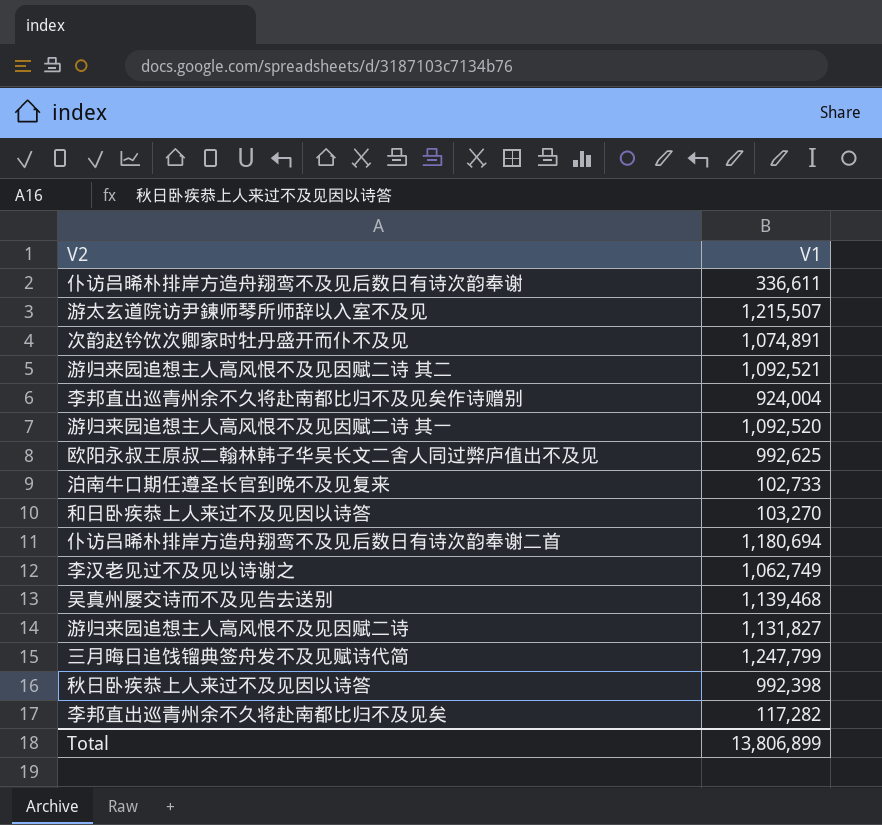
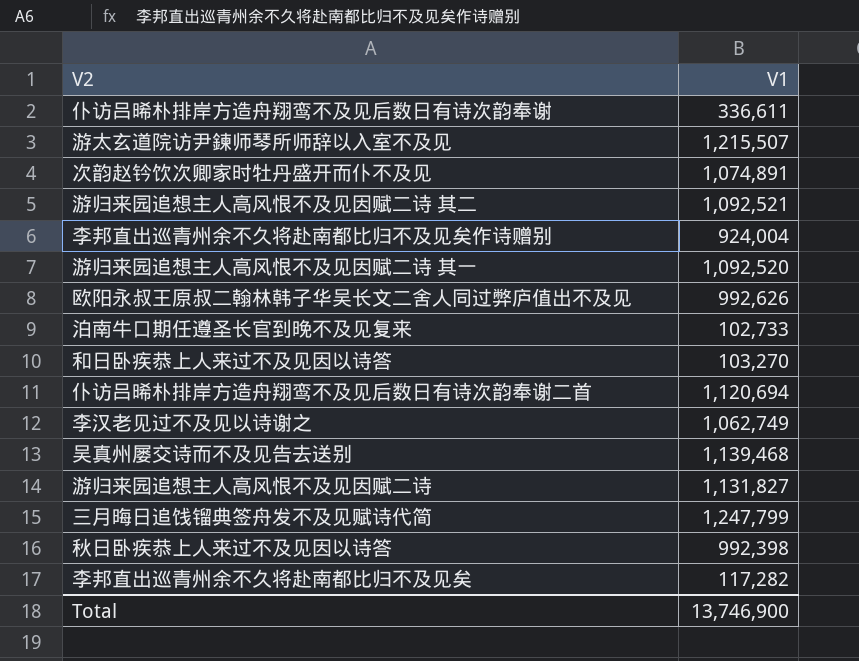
欧阳永叔王原叔二翰林韩子华吴长文二舍人同过弊庐值出不及见 | V1: 992,625 -> 992,626
仆访吕晞朴排岸方造舟翔鸾不及见后数日有诗次韵奉谢二首 | V1: 1,180,694 -> 1,120,694
Total | V1: 13,806,899 -> 13,746,900

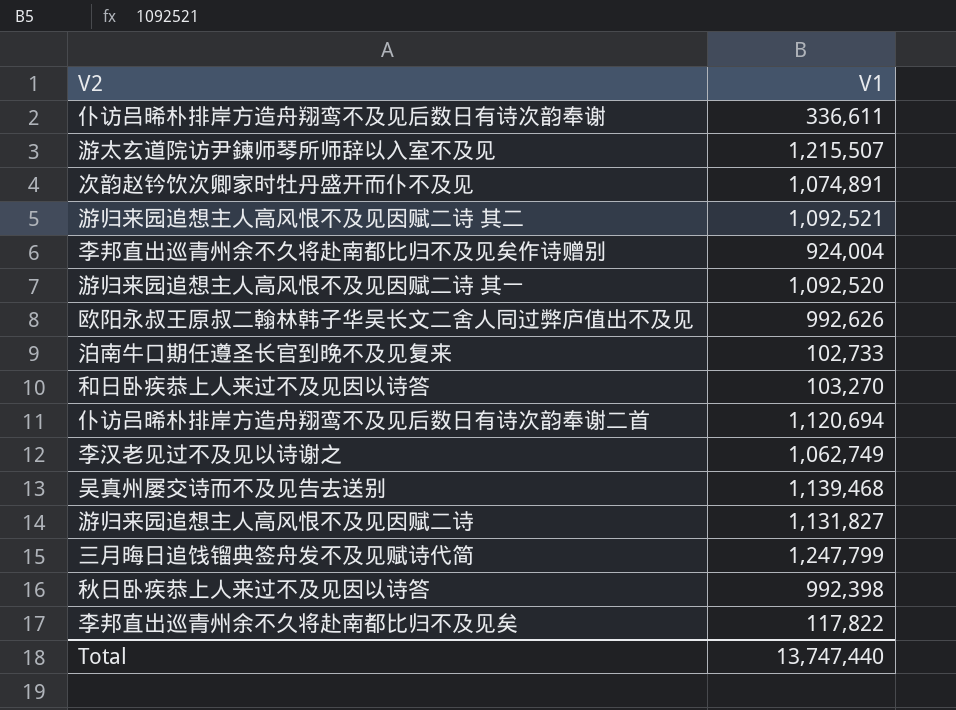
李邦直出巡青州余不久将赴南都比归不及见矣 | V1: 117,282 -> 117,822
Total | V1: 13,746,900 -> 13,747,440

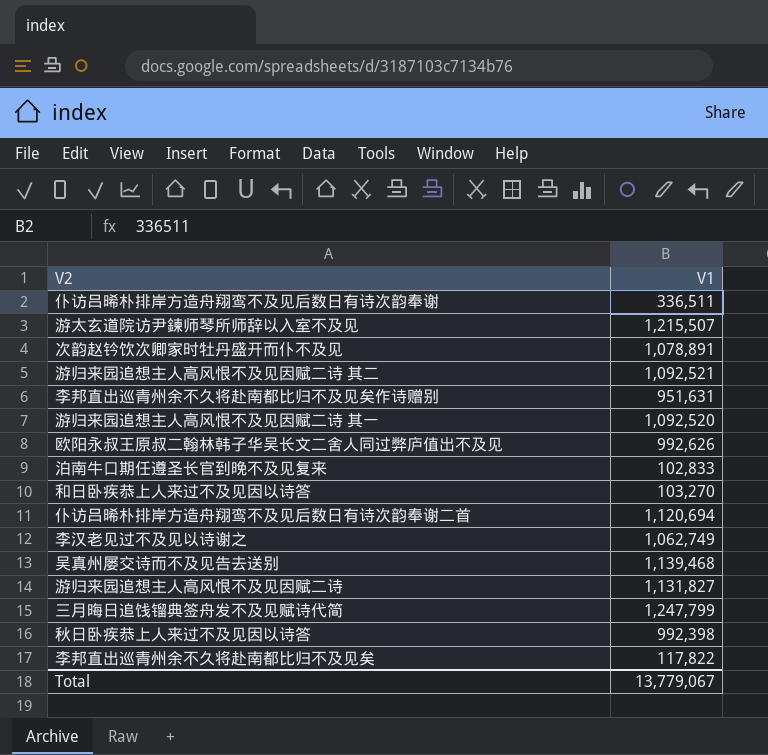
仆访吕晞朴排岸方造舟翔鸾不及见后数日有诗次韵奉谢 | V1: 336,611 -> 336,511
次韵赵钤饮次卿家时牡丹盛开而仆不及见 | V1: 1,074,891 -> 1,078,891
李邦直出巡青州余不久将赴南都比归不及见矣作诗赠别 | V1: 924,004 -> 951,631
泊南牛口期任遵圣长官到晚不及见复来 | V1: 102,733 -> 102,833
Total | V1: 13,747,440 -> 13,779,067

